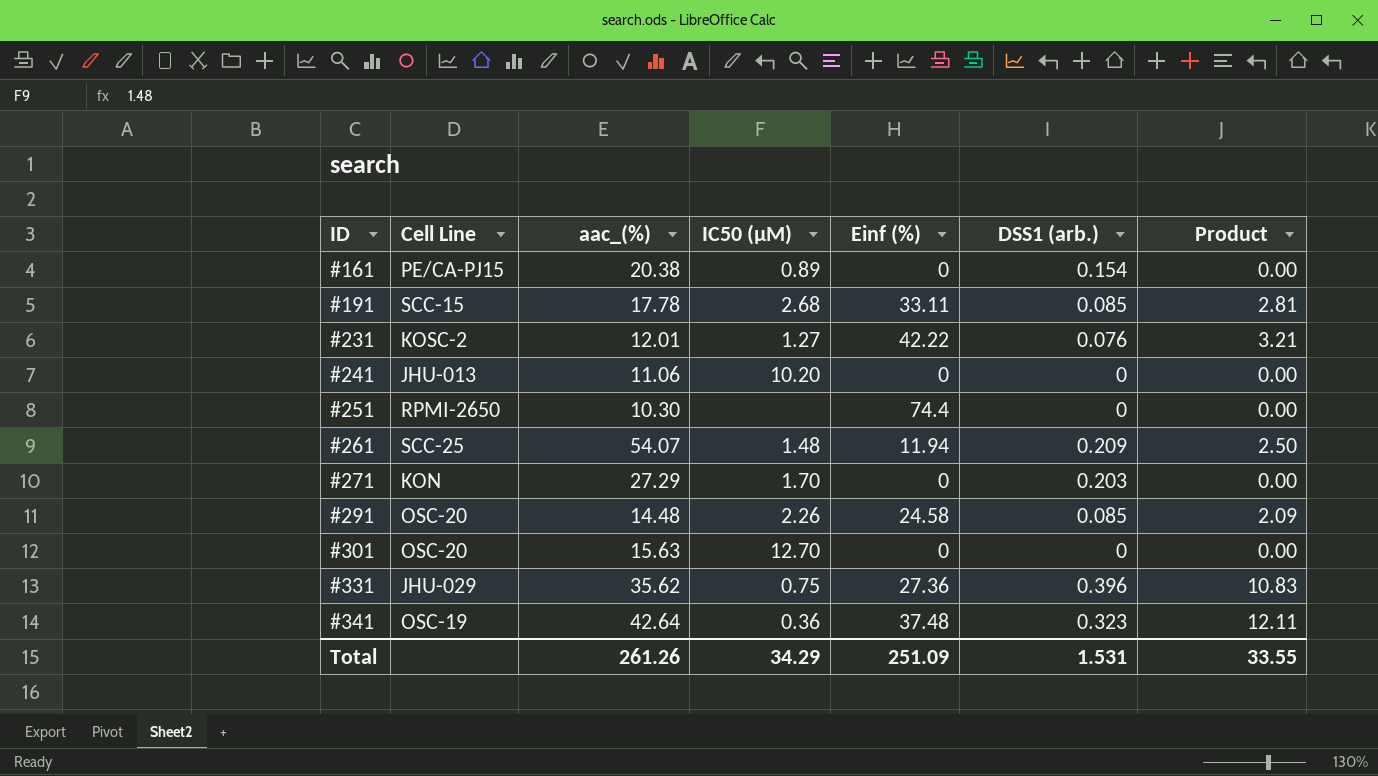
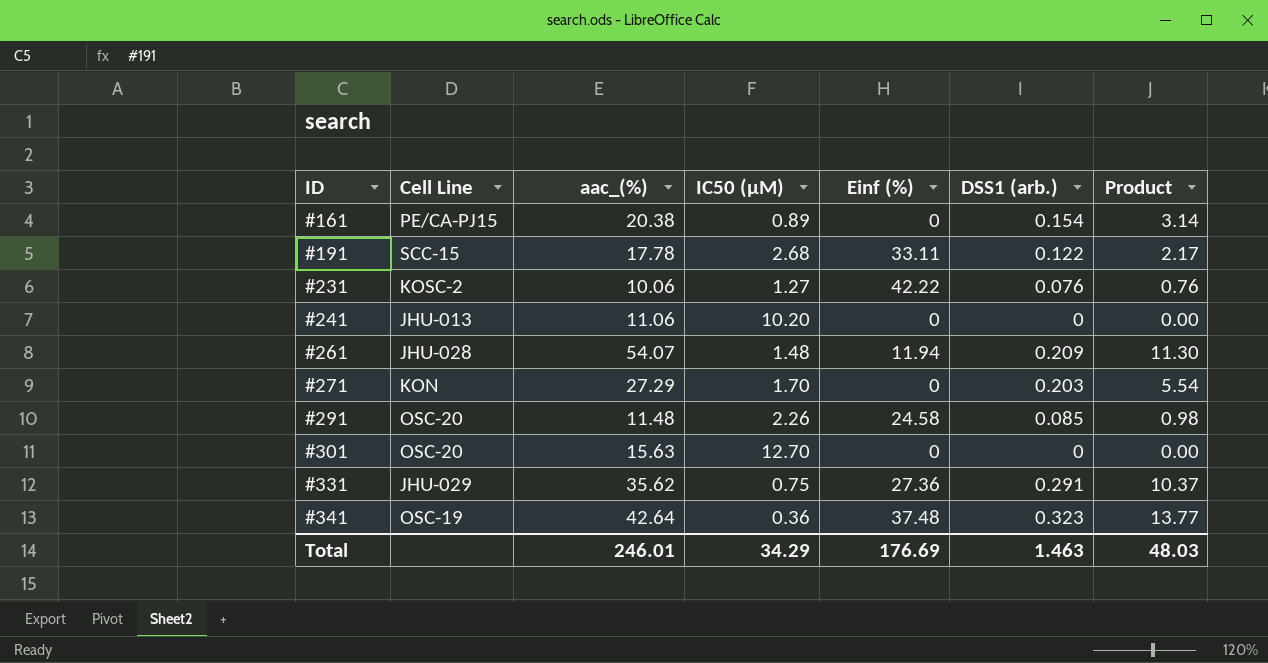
column Product | formula: [Einf (%)] * [DSS1 (arb.)] -> [aac_(%)] * [DSS1 (arb.)]
row #251: RPMI-2650 | 10.30 | none | 74.4 | 0 | 0.00 -> none
#191 | DSS1 (arb.): 0.085 -> 0.122
#231 | aac_(%): 12.01 -> 10.06
#261 | Cell Line: SCC-25 -> JHU-028
#291 | aac_(%): 14.48 -> 11.48
#331 | DSS1 (arb.): 0.396 -> 0.291
Total | aac_(%): 261.26 -> 246.01
Total | Einf (%): 251.09 -> 176.69
Total | DSS1 (arb.): 1.531 -> 1.463
Total | Product: 33.55 -> 48.03

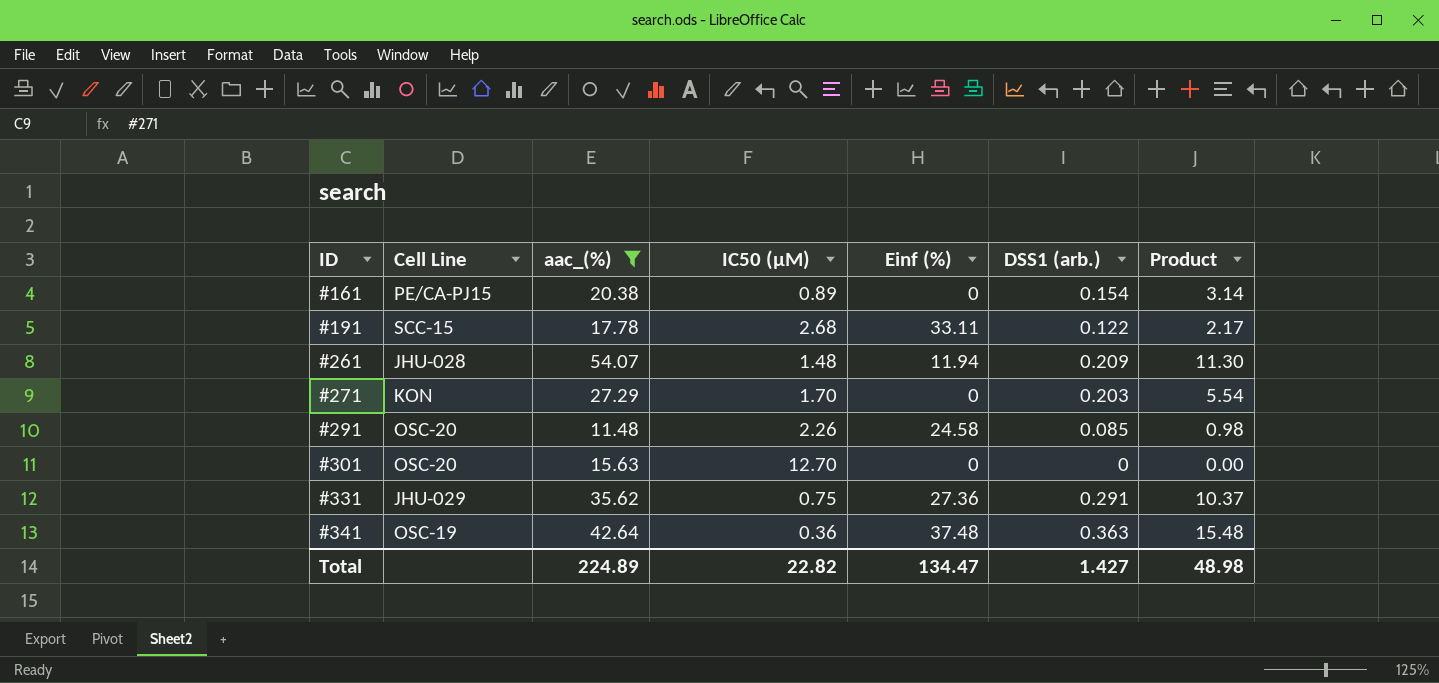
filter: none -> aac_(%) >= 11.48
#341 | DSS1 (arb.): 0.323 -> 0.363
#341 | Product: 13.77 -> 15.48
Total | aac_(%): 246.01 -> 224.89
Total | IC50 (µM): 34.29 -> 22.82
Total | Einf (%): 176.69 -> 134.47
Total | DSS1 (arb.): 1.463 -> 1.427
Total | Product: 48.03 -> 48.98

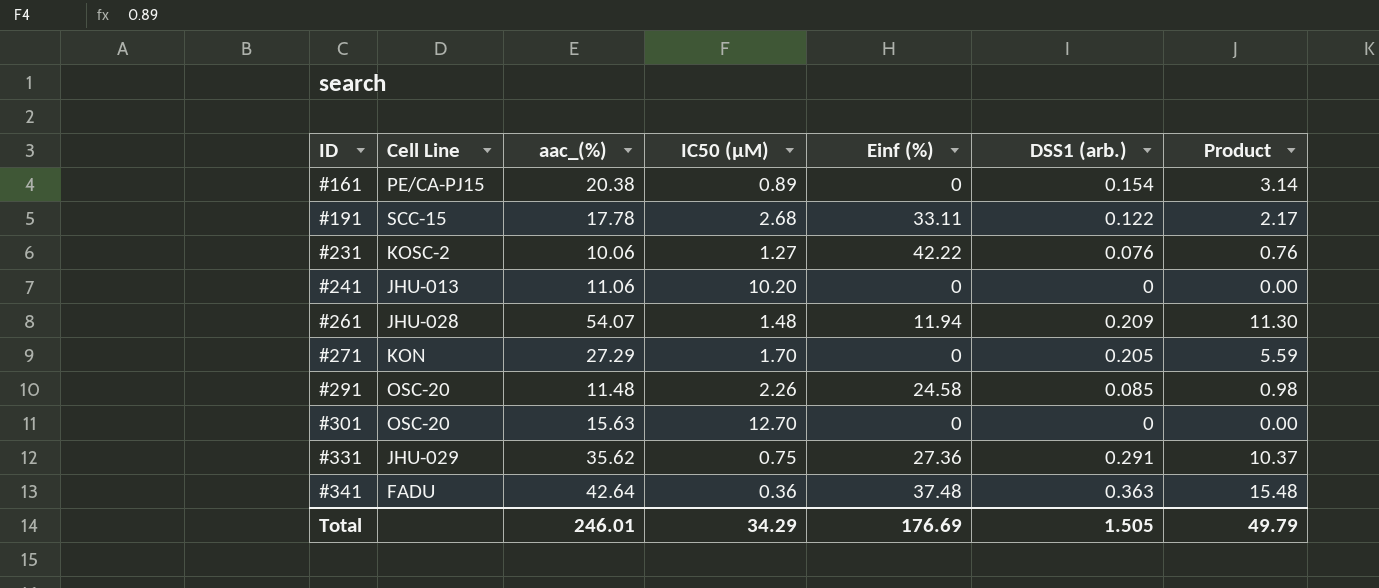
filter: aac_(%) >= 11.48 -> none
#271 | DSS1 (arb.): 0.203 -> 0.205
#271 | Product: 5.54 -> 5.59
#341 | Cell Line: OSC-19 -> FADU
Total | aac_(%): 224.89 -> 246.01
Total | IC50 (µM): 22.82 -> 34.29
Total | Einf (%): 134.47 -> 176.69
Total | DSS1 (arb.): 1.427 -> 1.505
Total | Product: 48.98 -> 49.79

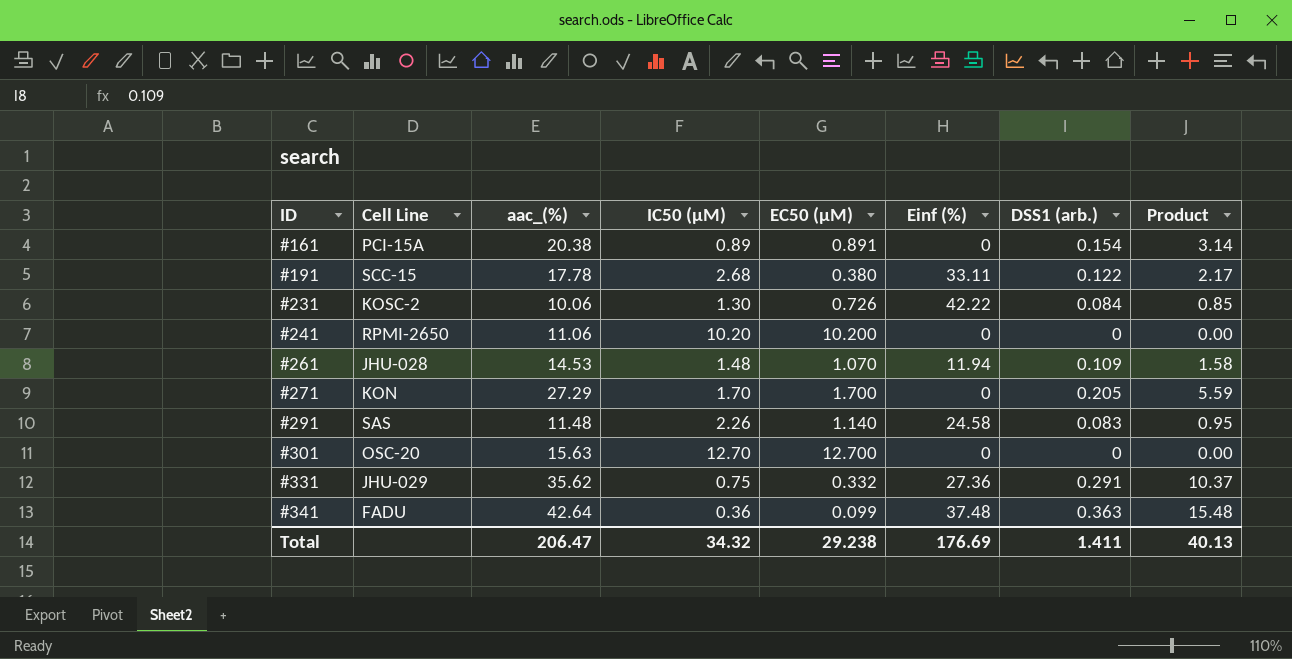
column EC50 (µM) | position: none -> 5
#161 | Cell Line: PE/CA-PJ15 -> PCI-15A
#231 | IC50 (µM): 1.27 -> 1.30
#231 | DSS1 (arb.): 0.076 -> 0.084
#231 | Product: 0.76 -> 0.85
#241 | Cell Line: JHU-013 -> RPMI-2650
#261 | aac_(%): 54.07 -> 14.53
#261 | DSS1 (arb.): 0.209 -> 0.109
#261 | Product: 11.30 -> 1.58
#291 | Cell Line: OSC-20 -> SAS
#291 | DSS1 (arb.): 0.085 -> 0.083
#291 | Product: 0.98 -> 0.95
Total | aac_(%): 246.01 -> 206.47
Total | IC50 (µM): 34.29 -> 34.32
Total | DSS1 (arb.): 1.505 -> 1.411
Total | Product: 49.79 -> 40.13

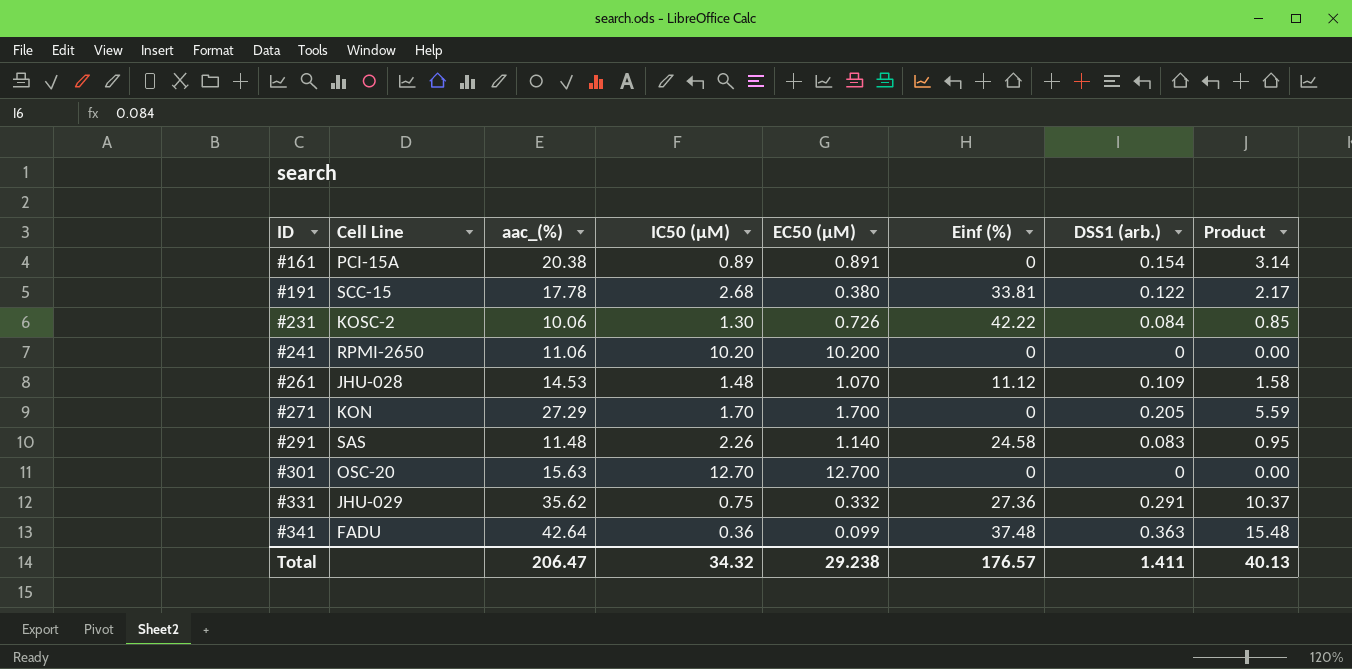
#191 | Einf (%): 33.11 -> 33.81
#261 | Einf (%): 11.94 -> 11.12
Total | Einf (%): 176.69 -> 176.57

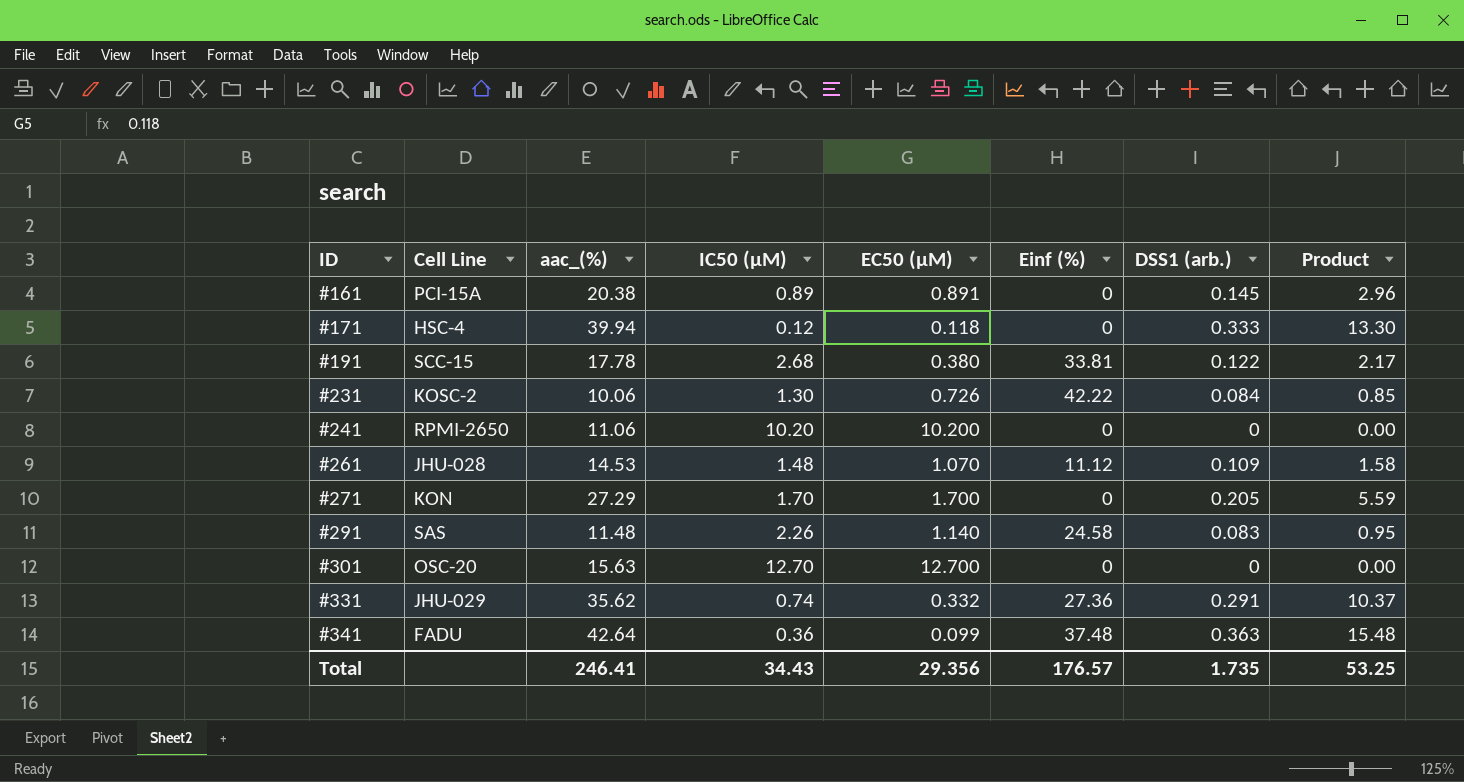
#161 | DSS1 (arb.): 0.154 -> 0.145
#161 | Product: 3.14 -> 2.96
row #171: none -> HSC-4 | 39.94 | 0.12 | 0.118 | 0 | 0.333 | 13.30
#331 | IC50 (µM): 0.75 -> 0.74
Total | aac_(%): 206.47 -> 246.41
Total | IC50 (µM): 34.32 -> 34.43
Total | EC50 (µM): 29.238 -> 29.356
Total | DSS1 (arb.): 1.411 -> 1.735
Total | Product: 40.13 -> 53.25

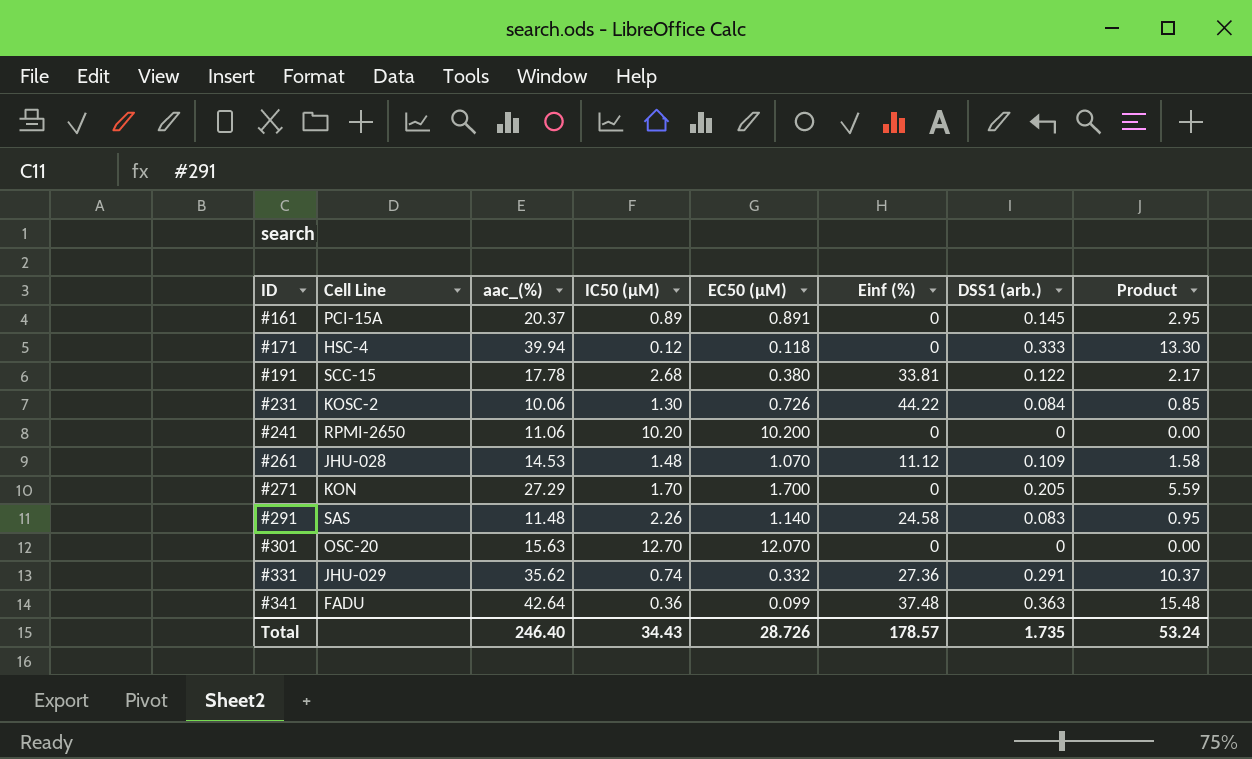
#161 | aac_(%): 20.38 -> 20.37
#161 | Product: 2.96 -> 2.95
#231 | Einf (%): 42.22 -> 44.22
#301 | EC50 (µM): 12.700 -> 12.070
Total | aac_(%): 246.41 -> 246.40
Total | EC50 (µM): 29.356 -> 28.726
Total | Einf (%): 176.57 -> 178.57
Total | Product: 53.25 -> 53.24

